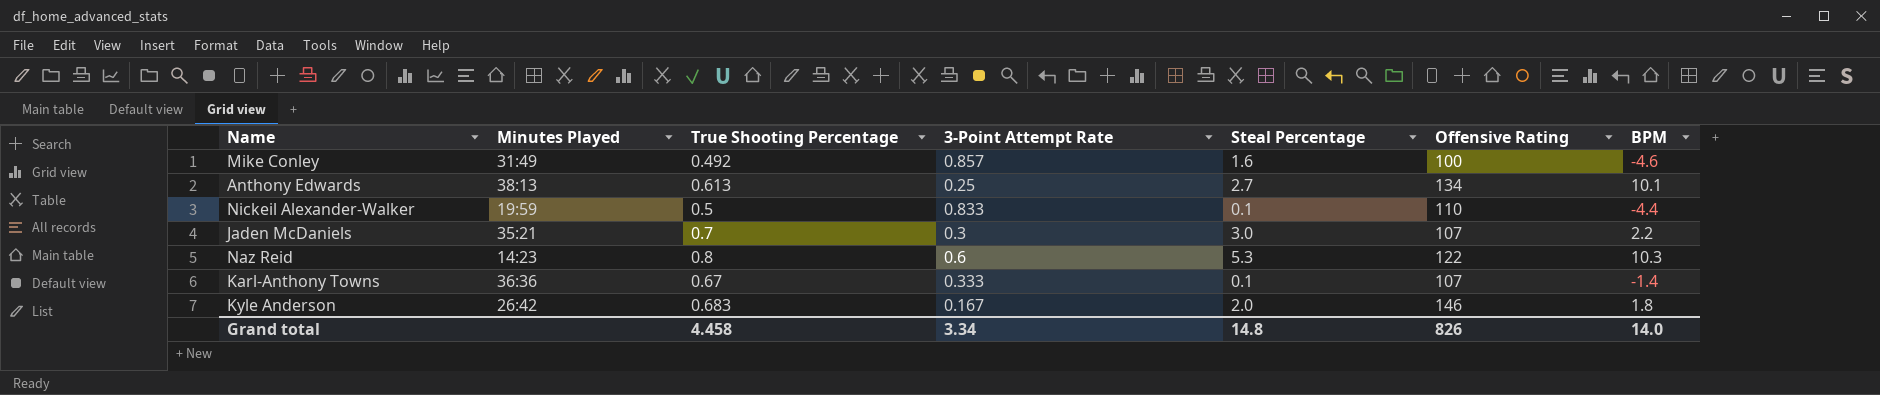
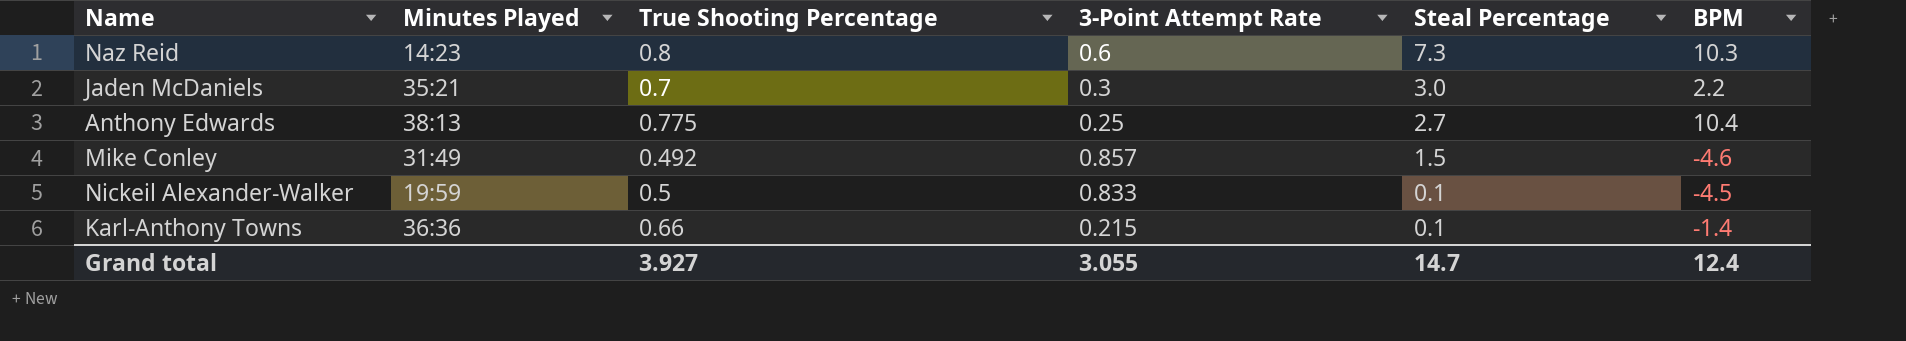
row order: none -> Steal Percentage descending
column Offensive Rating | position: 6 -> none
row Kyle Anderson: 26:42 | 0.683 | 0.167 | 2.0 | 146 | 1.8 -> none
Naz Reid | Steal Percentage: 5.3 -> 7.3
Anthony Edwards | True Shooting Percentage: 0.613 -> 0.775
Anthony Edwards | BPM: 10.1 -> 10.4
Mike Conley | Steal Percentage: 1.6 -> 1.5
Nickeil Alexander-Walker | BPM: -4.4 -> -4.5
Karl-Anthony Towns | True Shooting Percentage: 0.67 -> 0.66
Karl-Anthony Towns | 3-Point Attempt Rate: 0.333 -> 0.215
Grand total | True Shooting Percentage: 4.458 -> 3.927
Grand total | 3-Point Attempt Rate: 3.34 -> 3.055
Grand total | Steal Percentage: 14.8 -> 14.7
Grand total | BPM: 14.0 -> 12.4

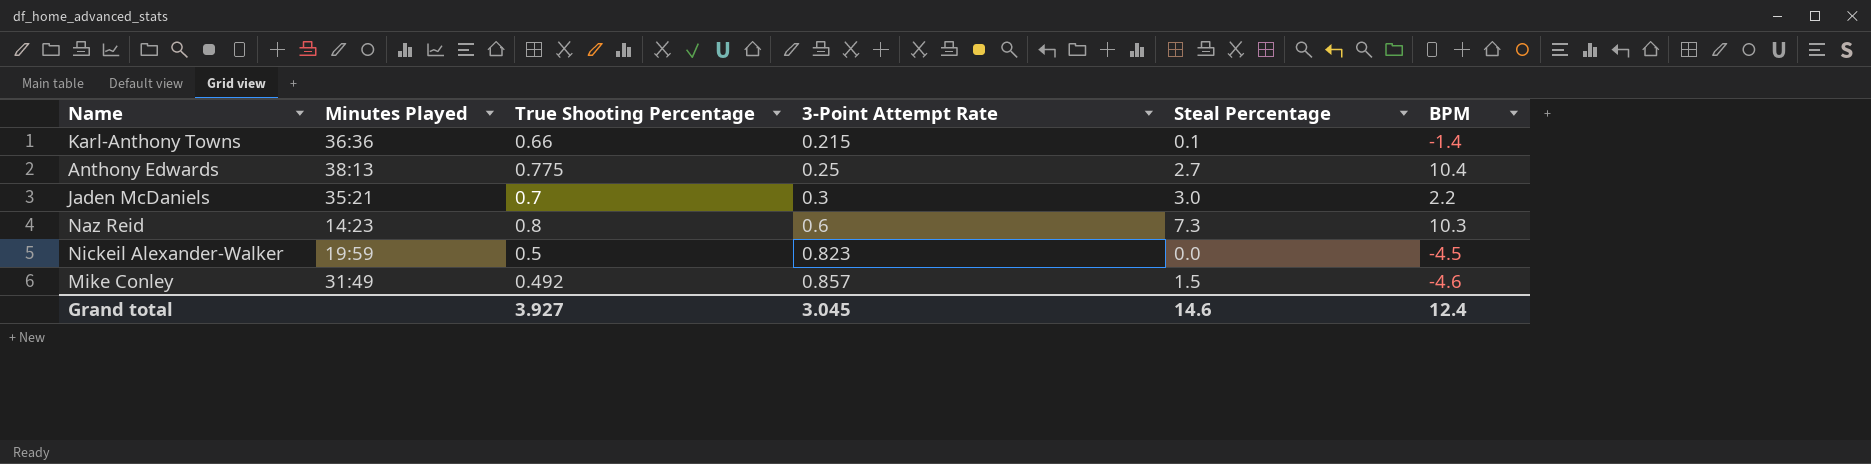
row order: Steal Percentage descending -> 3-Point Attempt Rate ascending
Nickeil Alexander-Walker | 3-Point Attempt Rate: 0.833 -> 0.823
Nickeil Alexander-Walker | Steal Percentage: 0.1 -> 0.0
Grand total | 3-Point Attempt Rate: 3.055 -> 3.045
Grand total | Steal Percentage: 14.7 -> 14.6

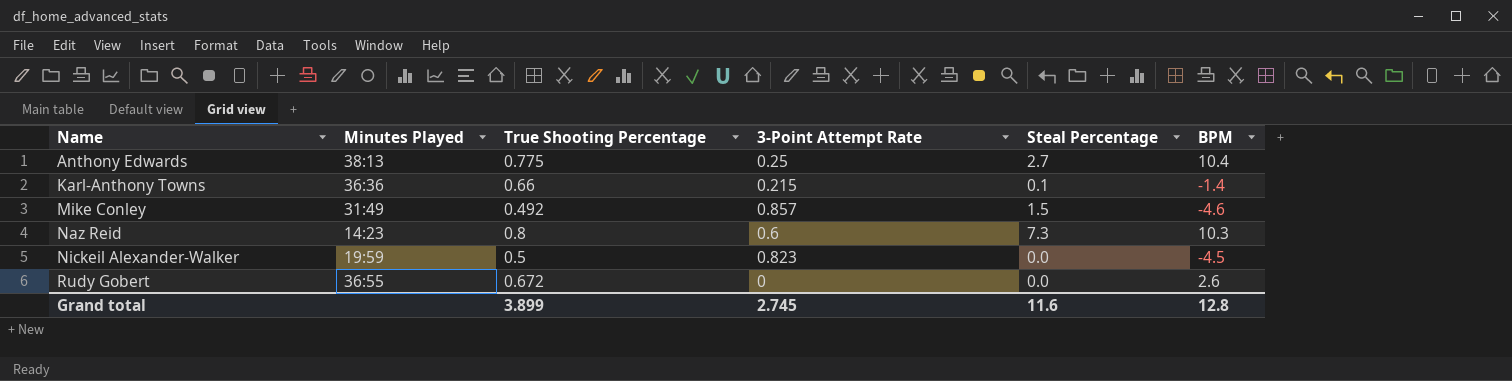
row order: 3-Point Attempt Rate ascending -> Name ascending
row Jaden McDaniels: 35:21 | 0.7 | 0.3 | 3.0 | 2.2 -> none
row Rudy Gobert: none -> 36:55 | 0.672 | 0 | 0.0 | 2.6
Grand total | True Shooting Percentage: 3.927 -> 3.899
Grand total | 3-Point Attempt Rate: 3.045 -> 2.745
Grand total | Steal Percentage: 14.6 -> 11.6
Grand total | BPM: 12.4 -> 12.8

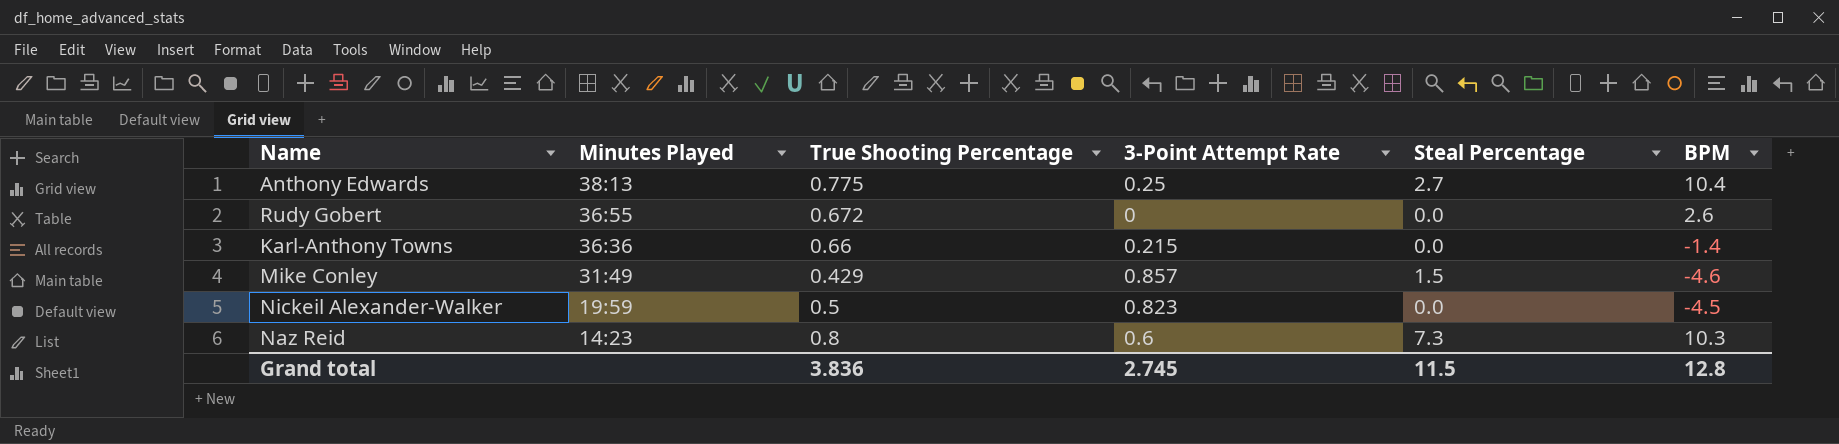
row order: Name ascending -> Minutes Played descending
Karl-Anthony Towns | Steal Percentage: 0.1 -> 0.0
Mike Conley | True Shooting Percentage: 0.492 -> 0.429
Grand total | True Shooting Percentage: 3.899 -> 3.836
Grand total | Steal Percentage: 11.6 -> 11.5

